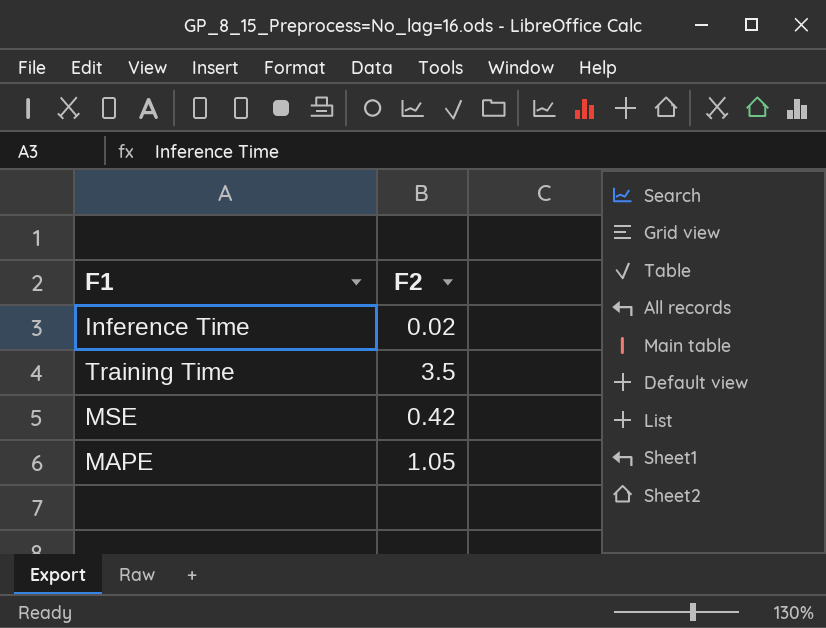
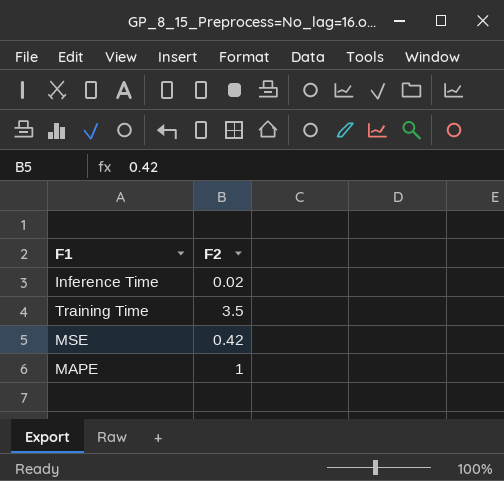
MAPE | F2: 1.05 -> 1

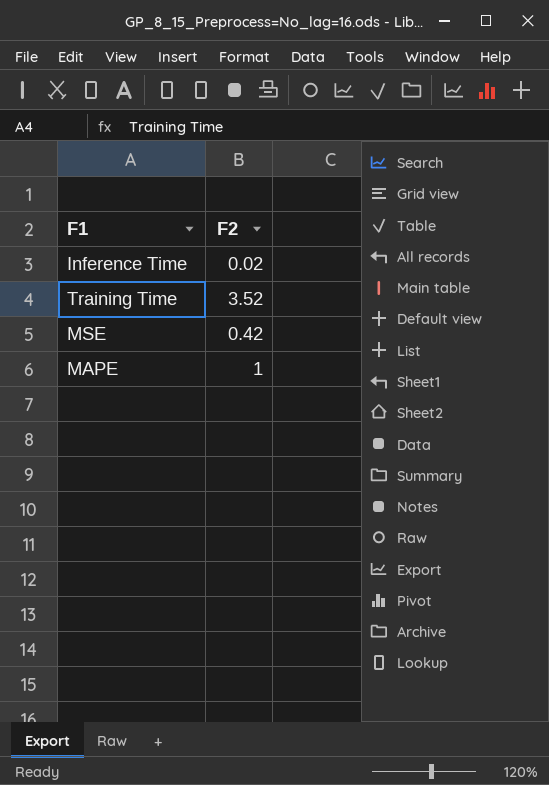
Training Time | F2: 3.5 -> 3.52

